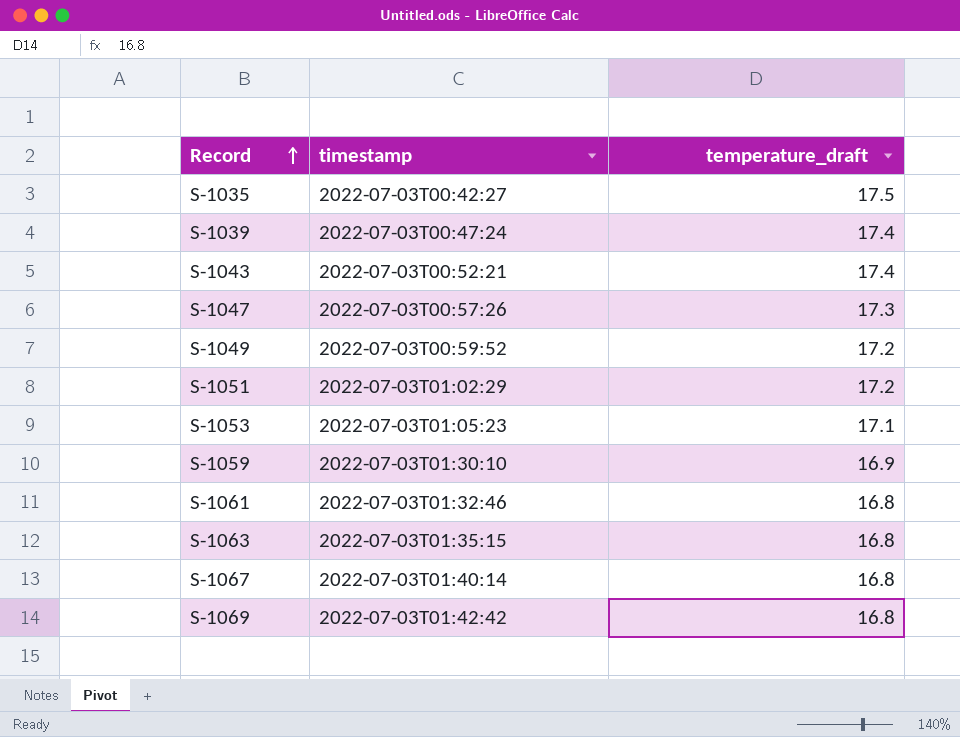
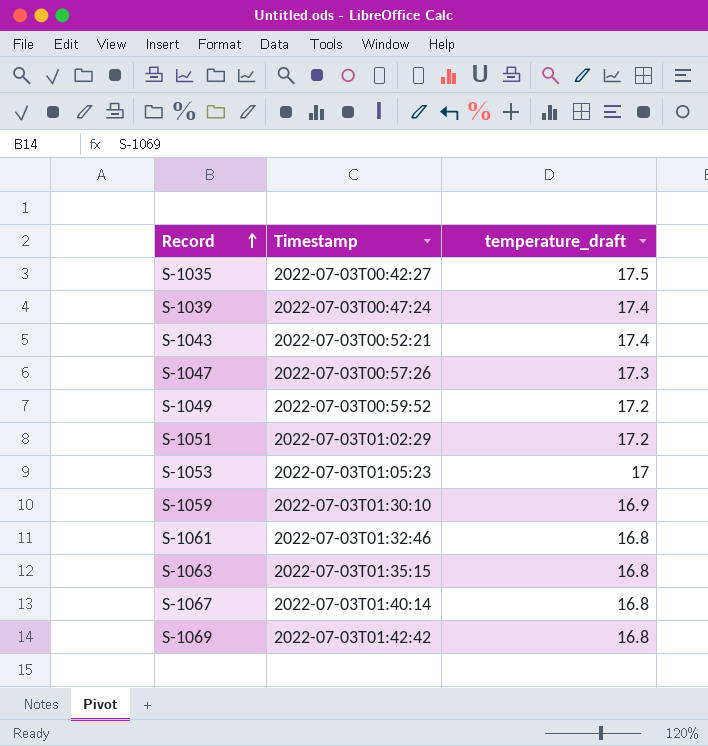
column name: timestamp -> Timestamp
S-1053 | temperature_draft: 17.1 -> 17

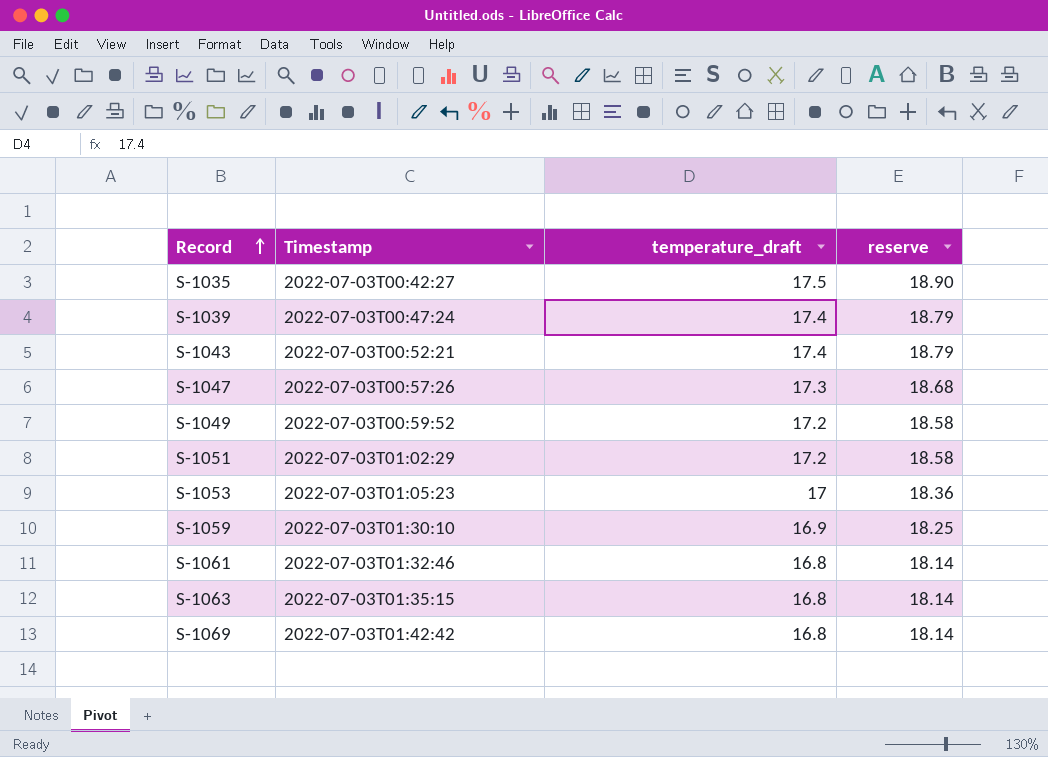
column reserve | formula: none -> [temperature_draft] * 1.08
row S-1067: 2022-07-03T01:40:14 | 16.8 -> none

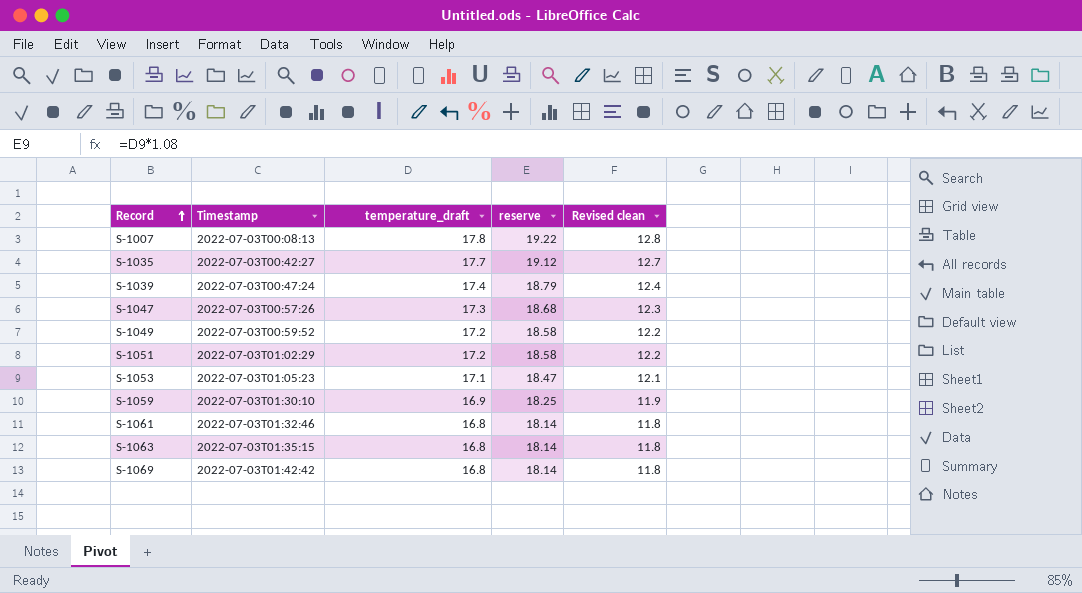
column Revised clean | formula: none -> [temperature_draft] - 5
row S-1043: 2022-07-03T00:52:21 | 17.4 | 18.79 -> none
row S-1007: none -> 2022-07-03T00:08:13 | 17.8 | 19.22 | 12.8
S-1035 | temperature_draft: 17.5 -> 17.7
S-1035 | reserve: 18.90 -> 19.12
S-1053 | temperature_draft: 17 -> 17.1
S-1053 | reserve: 18.36 -> 18.47

